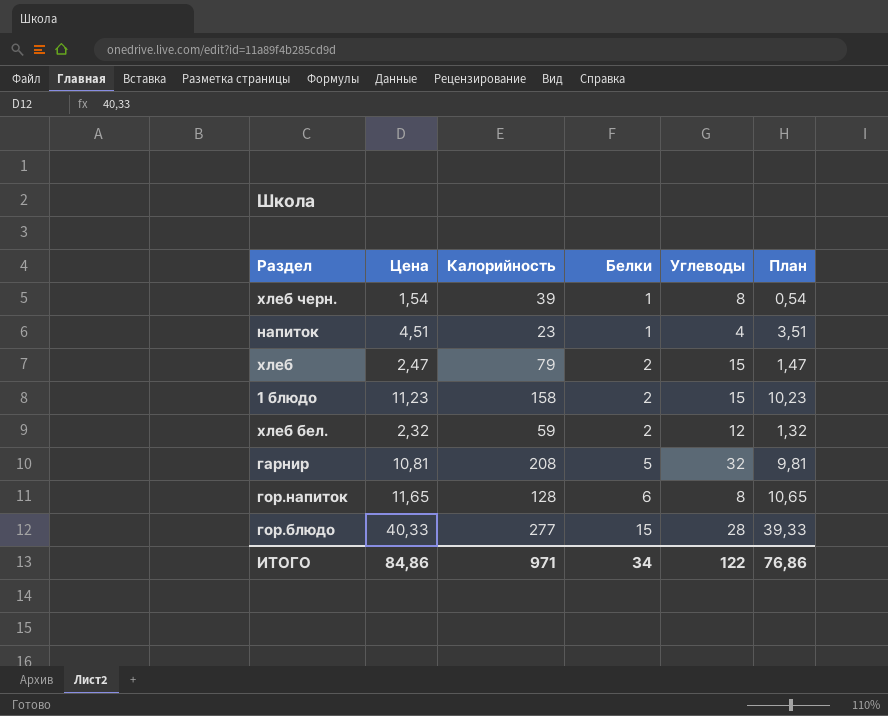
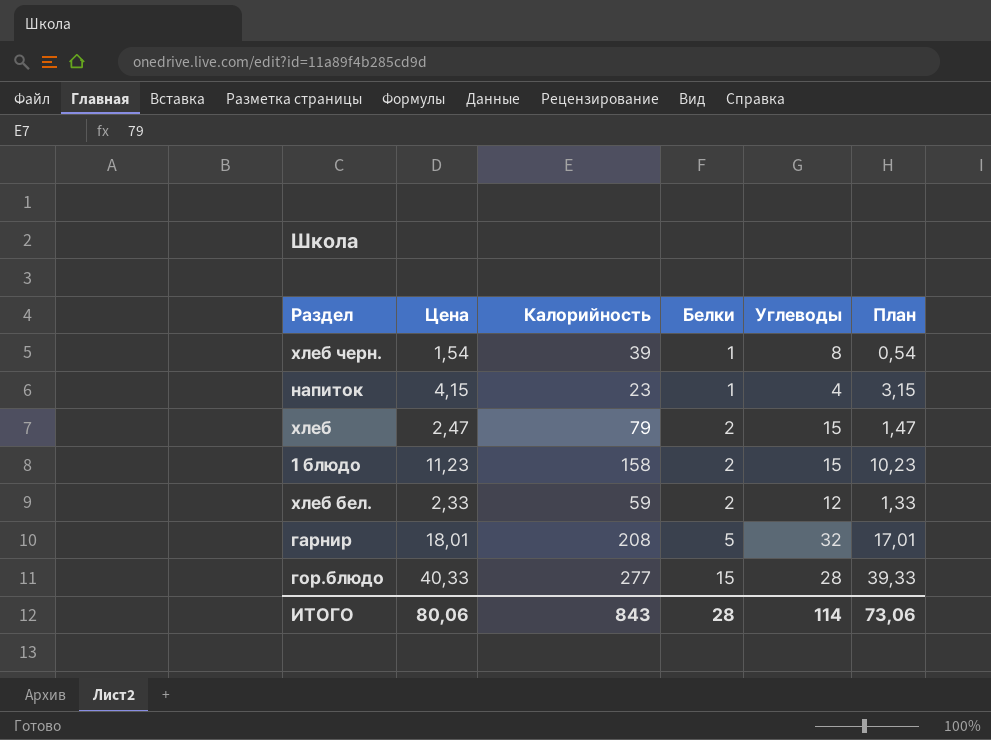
row гор.напиток: 11,65 | 128 | 6 | 8 | 10,65 -> none
напиток | Цена: 4,51 -> 4,15
напиток | План: 3,51 -> 3,15
хлеб бел. | Цена: 2,32 -> 2,33
хлеб бел. | План: 1,32 -> 1,33
гарнир | Цена: 10,81 -> 18,01
гарнир | План: 9,81 -> 17,01
ИТОГО | Цена: 84,86 -> 80,06
ИТОГО | Калорийность: 971 -> 843
ИТОГО | Белки: 34 -> 28
ИТОГО | Углеводы: 122 -> 114
ИТОГО | План: 76,86 -> 73,06

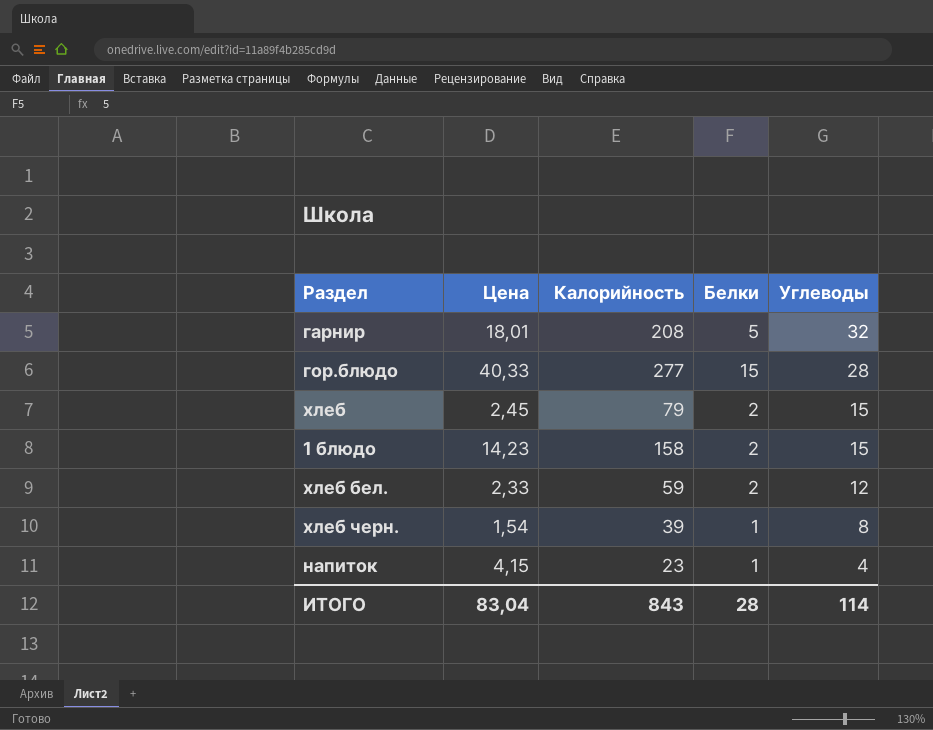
row order: Белки ascending -> Углеводы descending
column План | formula: [Цена] - 1 -> none
хлеб | Цена: 2,47 -> 2,45
1 блюдо | Цена: 11,23 -> 14,23
ИТОГО | Цена: 80,06 -> 83,04

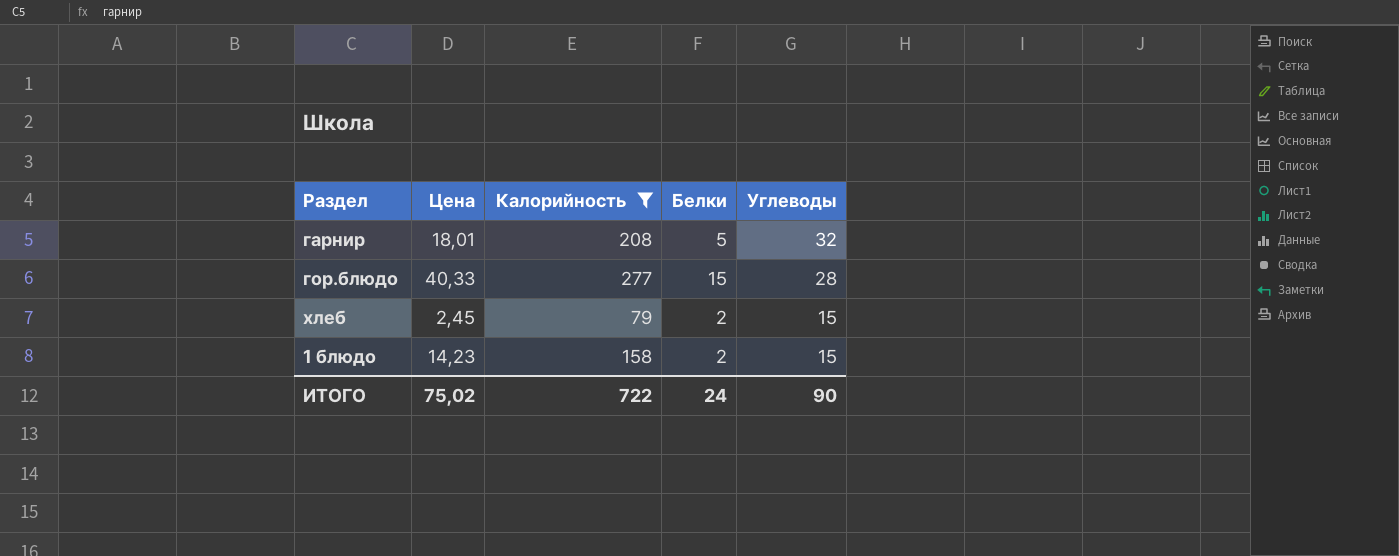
filter: none -> Калорийность >= 79
ИТОГО | Цена: 83,04 -> 75,02
ИТОГО | Калорийность: 843 -> 722
ИТОГО | Белки: 28 -> 24
ИТОГО | Углеводы: 114 -> 90

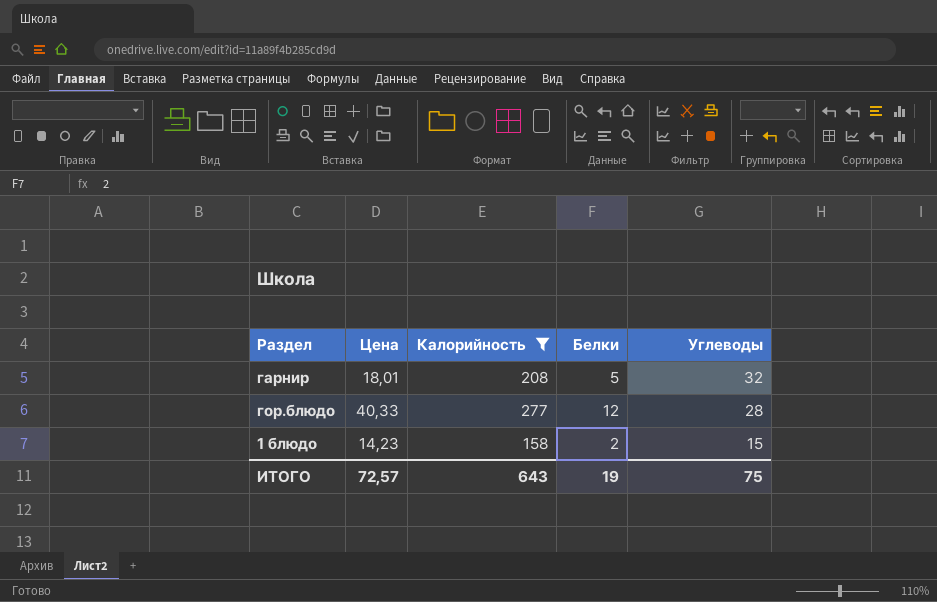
row хлеб: 2,45 | 79 | 2 | 15 -> none
гор.блюдо | Белки: 15 -> 12
ИТОГО | Цена: 75,02 -> 72,57
ИТОГО | Калорийность: 722 -> 643
ИТОГО | Белки: 24 -> 19
ИТОГО | Углеводы: 90 -> 75

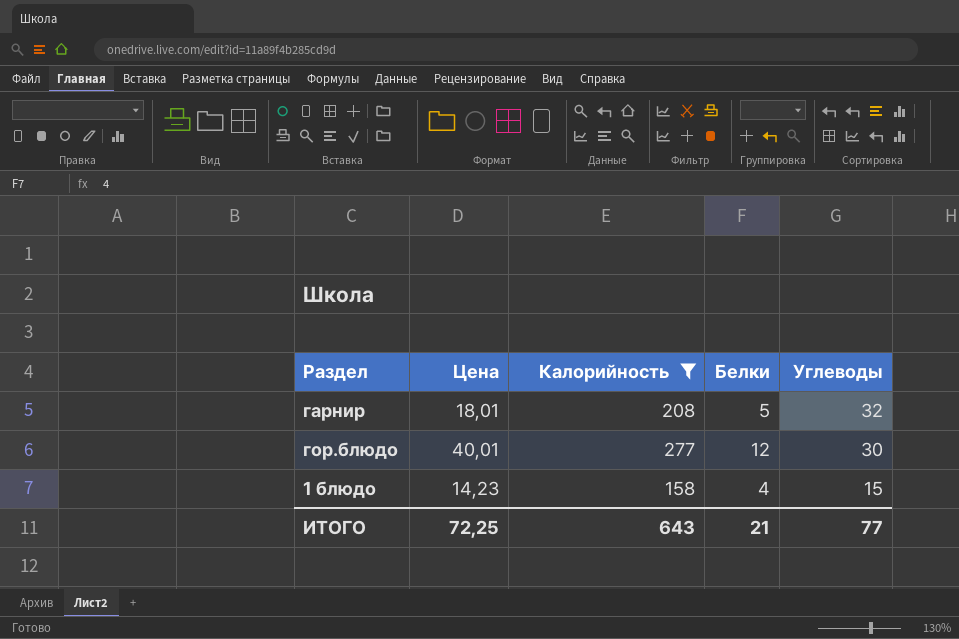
гор.блюдо | Цена: 40,33 -> 40,01
гор.блюдо | Углеводы: 28 -> 30
1 блюдо | Белки: 2 -> 4
ИТОГО | Цена: 72,57 -> 72,25
ИТОГО | Белки: 19 -> 21
ИТОГО | Углеводы: 75 -> 77

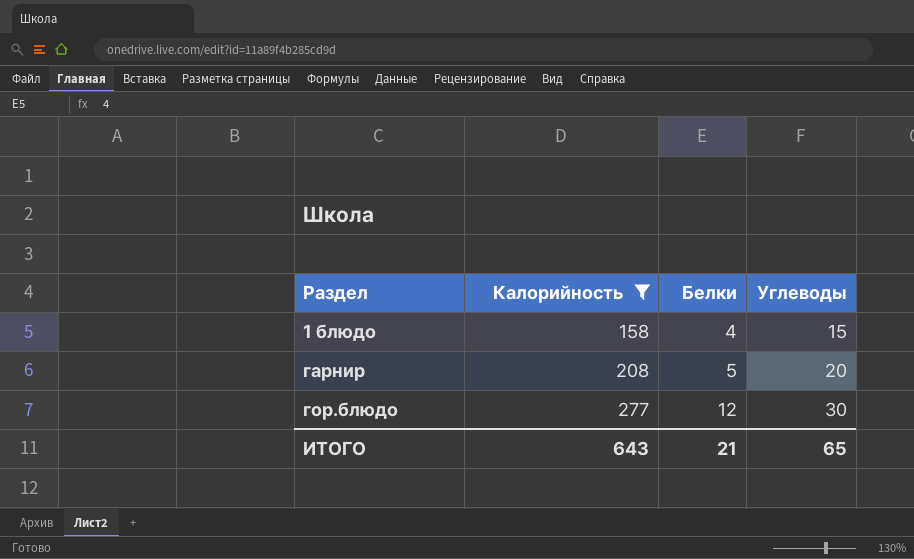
row order: Углеводы descending -> Раздел ascending
column Цена | position: 2 -> none
гарнир | Углеводы: 32 -> 20
ИТОГО | Углеводы: 77 -> 65

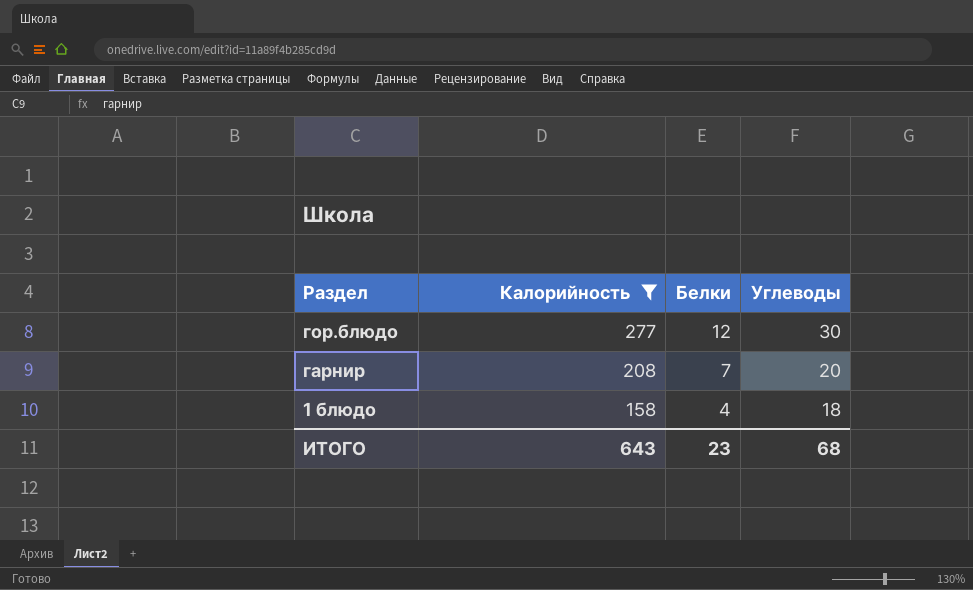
row order: Раздел ascending -> Раздел descending
гарнир | Белки: 5 -> 7
1 блюдо | Углеводы: 15 -> 18
ИТОГО | Белки: 21 -> 23
ИТОГО | Углеводы: 65 -> 68

